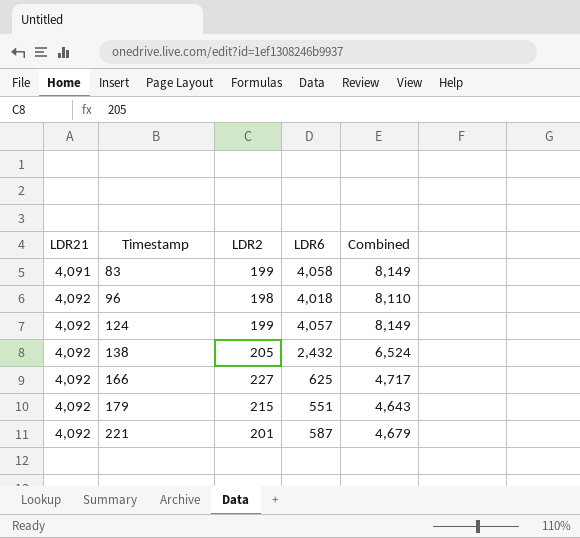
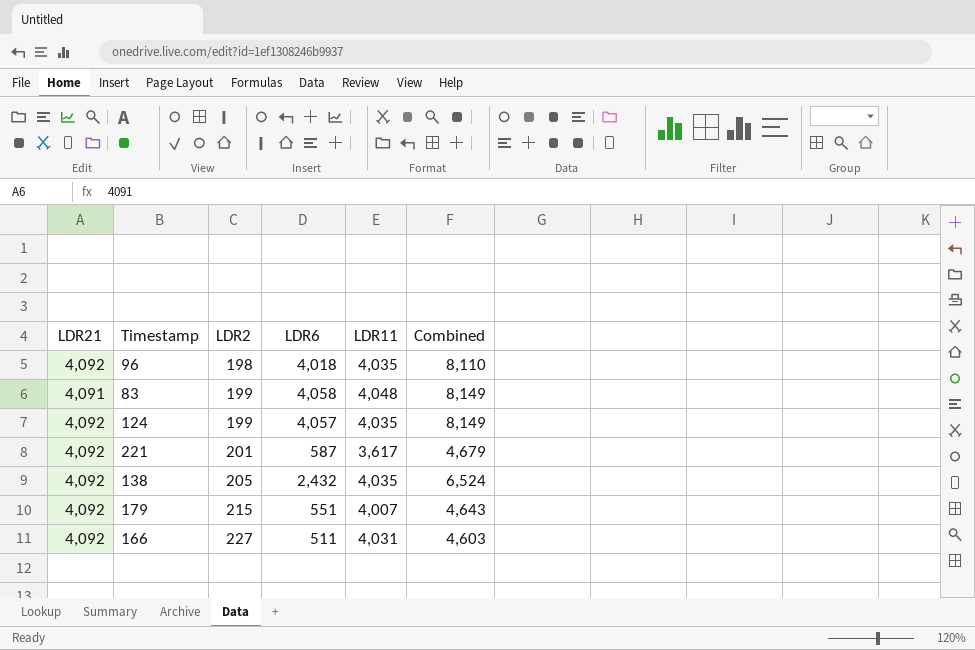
row order: LDR21 ascending -> LDR2 ascending
column LDR11 | position: none -> 5
166 | LDR6: 625 -> 511
166 | Combined: 4,717 -> 4,603

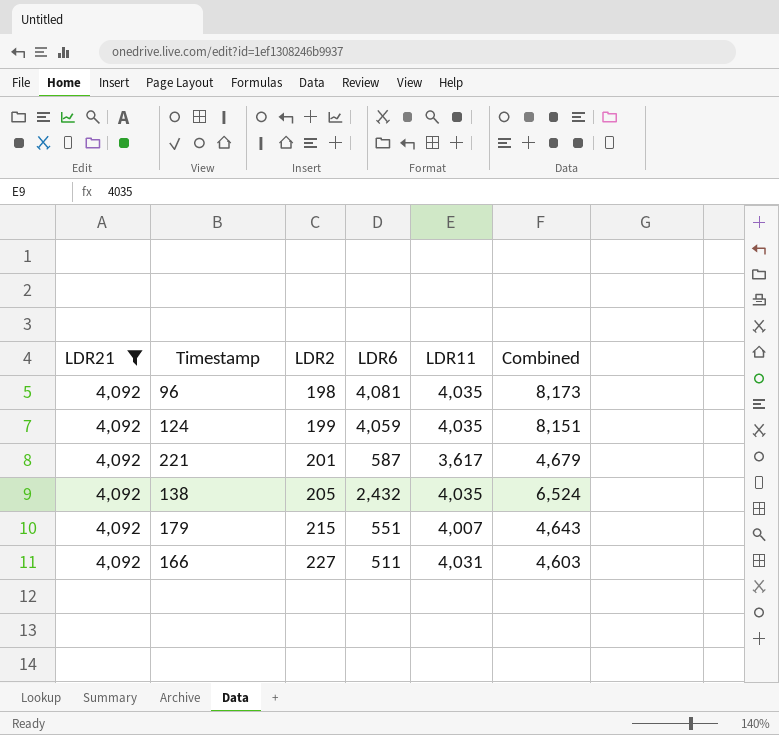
filter: none -> LDR21 = 4,092
96 | LDR6: 4,018 -> 4,081
96 | Combined: 8,110 -> 8,173
124 | LDR6: 4,057 -> 4,059
124 | Combined: 8,149 -> 8,151

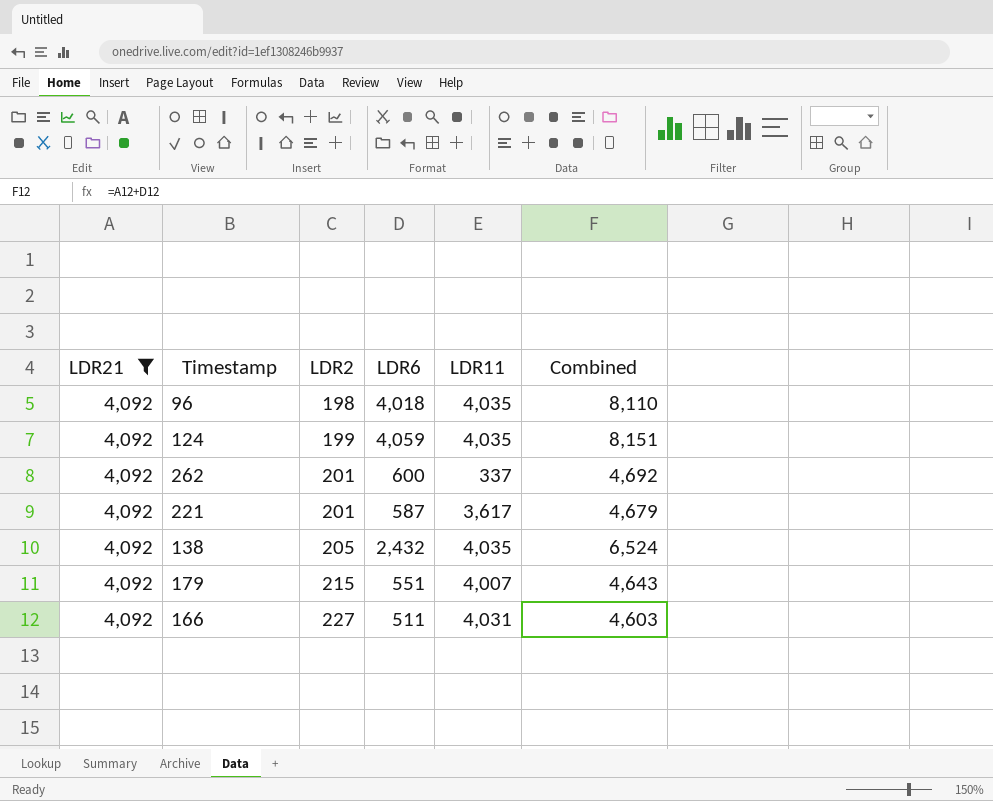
96 | LDR6: 4,081 -> 4,018
96 | Combined: 8,173 -> 8,110
row 262: none -> 4,092 | 201 | 600 | 337 | 4,692

